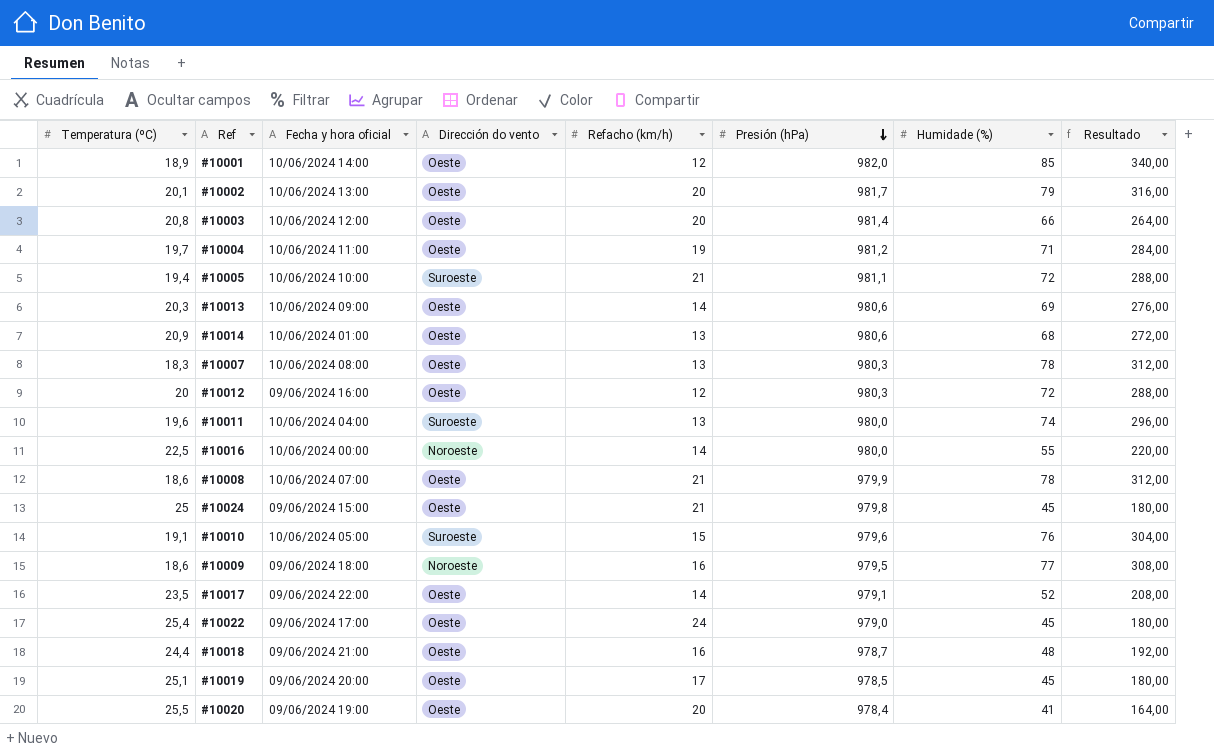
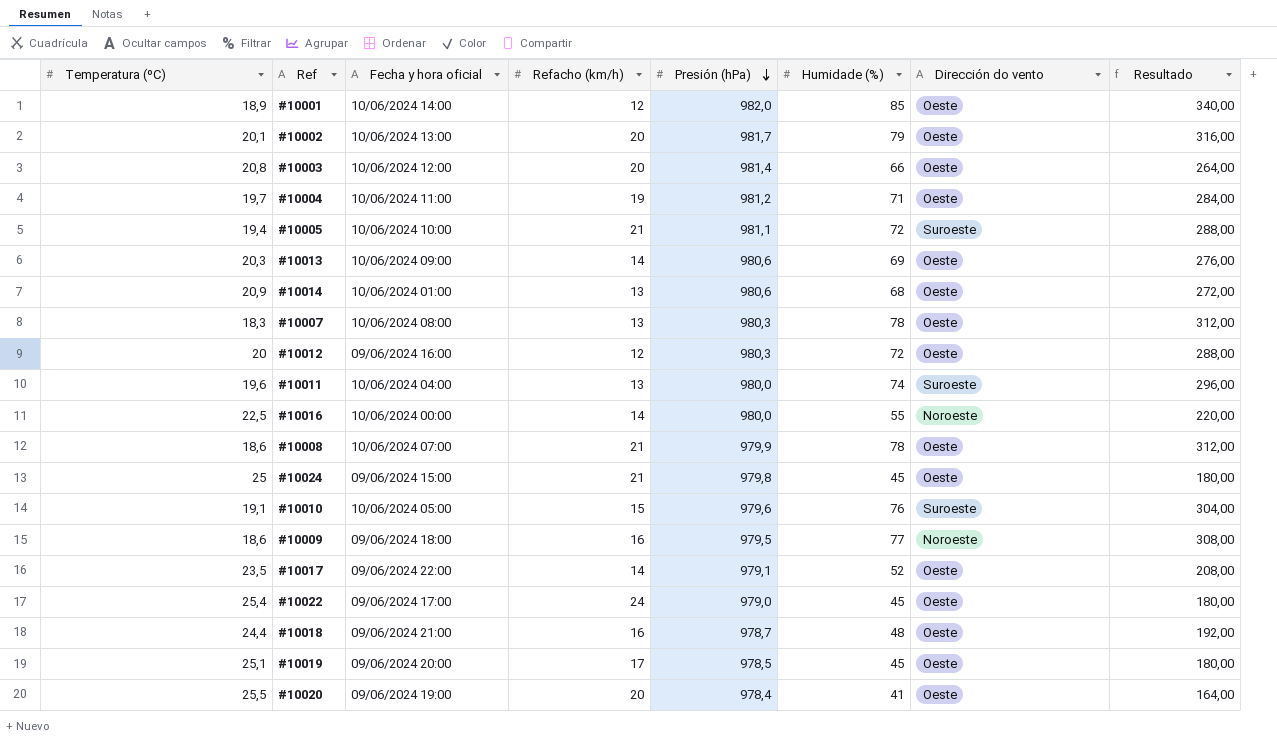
column Dirección do vento | position: 4 -> 7

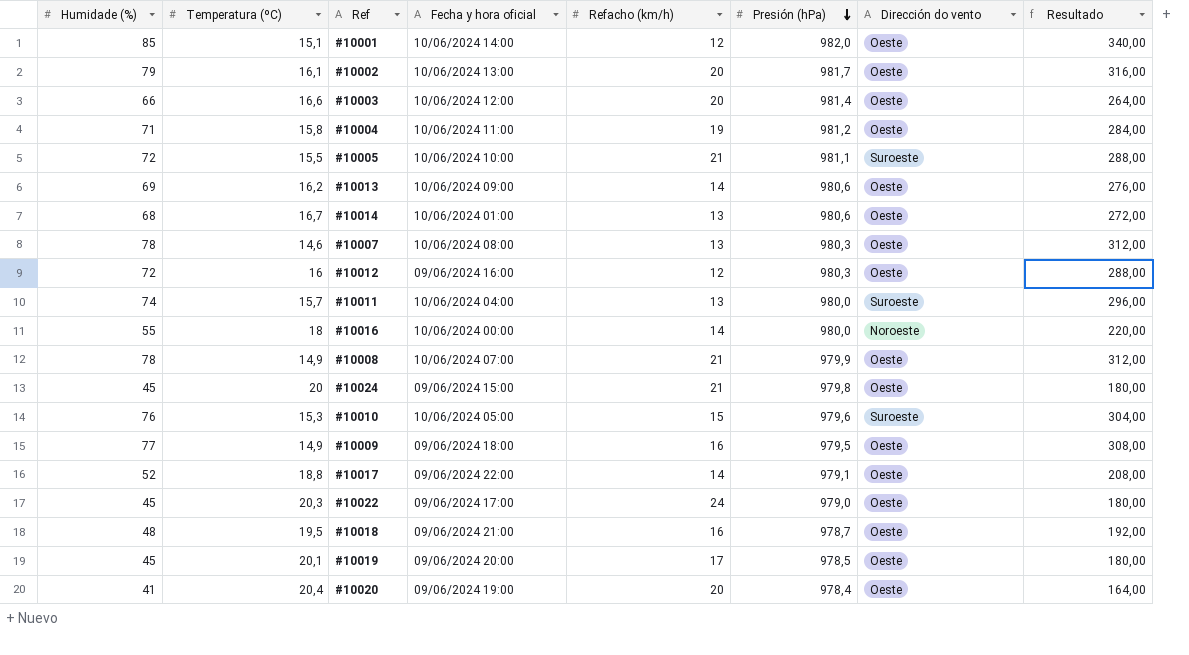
column Humidade (%) | position: 6 -> 1
#10001 | Temperatura (ºC): 18,9 -> 15,1
#10002 | Temperatura (ºC): 20,1 -> 16,1
#10003 | Temperatura (ºC): 20,8 -> 16,6
#10004 | Temperatura (ºC): 19,7 -> 15,8
#10005 | Temperatura (ºC): 19,4 -> 15,5
#10013 | Temperatura (ºC): 20,3 -> 16,2
#10014 | Temperatura (ºC): 20,9 -> 16,7
#10007 | Temperatura (ºC): 18,3 -> 14,6
#10012 | Temperatura (ºC): 20 -> 16
#10011 | Temperatura (ºC): 19,6 -> 15,7
#10016 | Temperatura (ºC): 22,5 -> 18
#10008 | Temperatura (ºC): 18,6 -> 14,9
#10024 | Temperatura (ºC): 25 -> 20
#10010 | Temperatura (ºC): 19,1 -> 15,3
#10009 | Temperatura (ºC): 18,6 -> 14,9
#10009 | Dirección do vento: Noroeste -> Oeste
#10017 | Temperatura (ºC): 23,5 -> 18,8
#10022 | Temperatura (ºC): 25,4 -> 20,3
#10018 | Temperatura (ºC): 24,4 -> 19,5
#10019 | Temperatura (ºC): 25,1 -> 20,1
#10020 | Temperatura (ºC): 25,5 -> 20,4

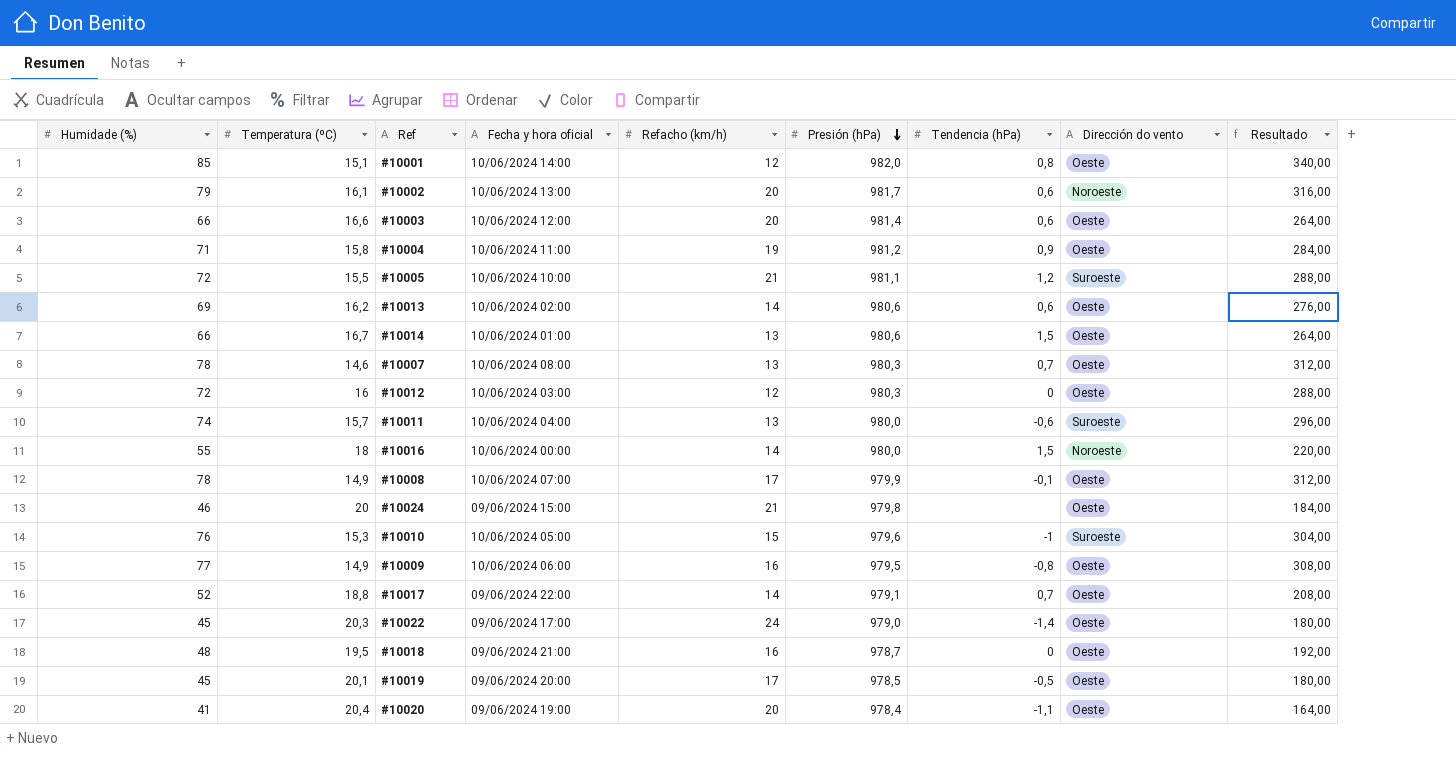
column Tendencia (hPa) | position: none -> 7
#10002 | Dirección do vento: Oeste -> Noroeste
#10013 | Fecha y hora oficial: 10/06/2024 09:00 -> 10/06/2024 02:00
#10014 | Humidade (%): 68 -> 66
#10014 | Resultado: 272,00 -> 264,00
#10012 | Fecha y hora oficial: 09/06/2024 16:00 -> 10/06/2024 03:00
#10008 | Refacho (km/h): 21 -> 17
#10024 | Humidade (%): 45 -> 46
#10024 | Resultado: 180,00 -> 184,00
#10009 | Fecha y hora oficial: 09/06/2024 18:00 -> 10/06/2024 06:00

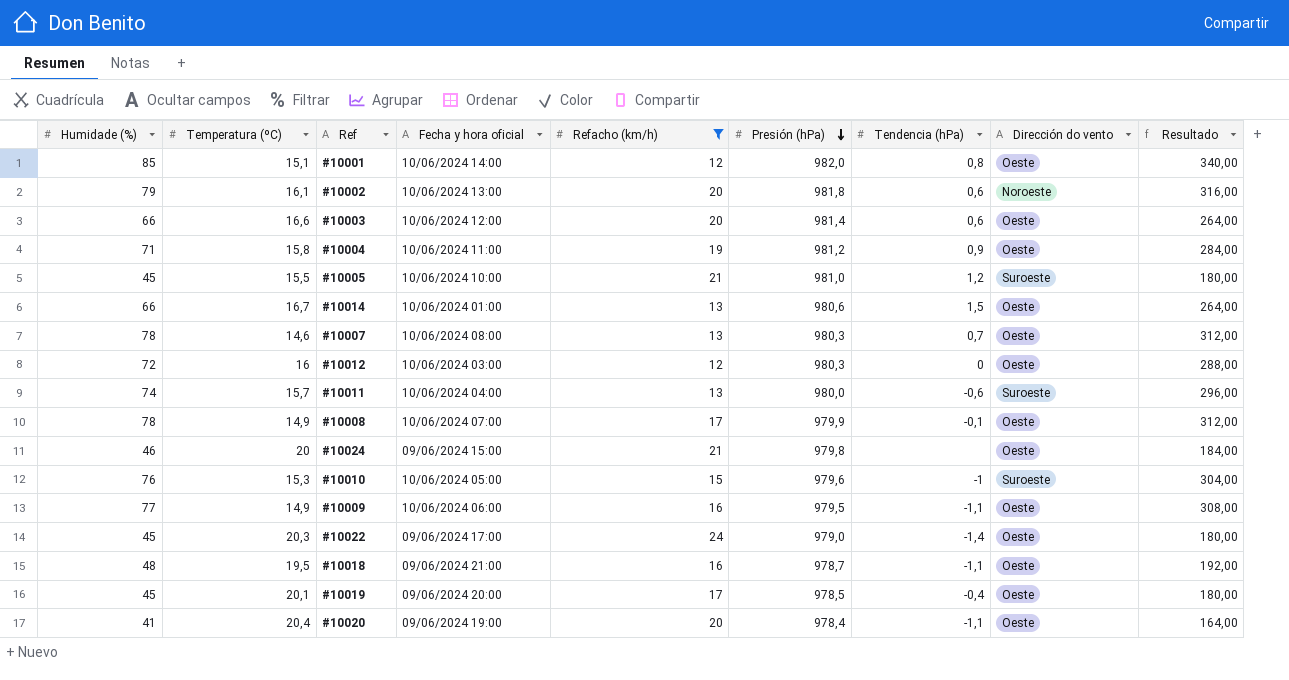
filter: none -> Refacho (km/h) != 14
#10002 | Presión (hPa): 981,7 -> 981,8
#10005 | Humidade (%): 72 -> 45
#10005 | Presión (hPa): 981,1 -> 981,0
#10005 | Resultado: 288,00 -> 180,00
#10009 | Tendencia (hPa): -0,8 -> -1,1
#10018 | Tendencia (hPa): 0 -> -1,1
#10019 | Tendencia (hPa): -0,5 -> -0,4

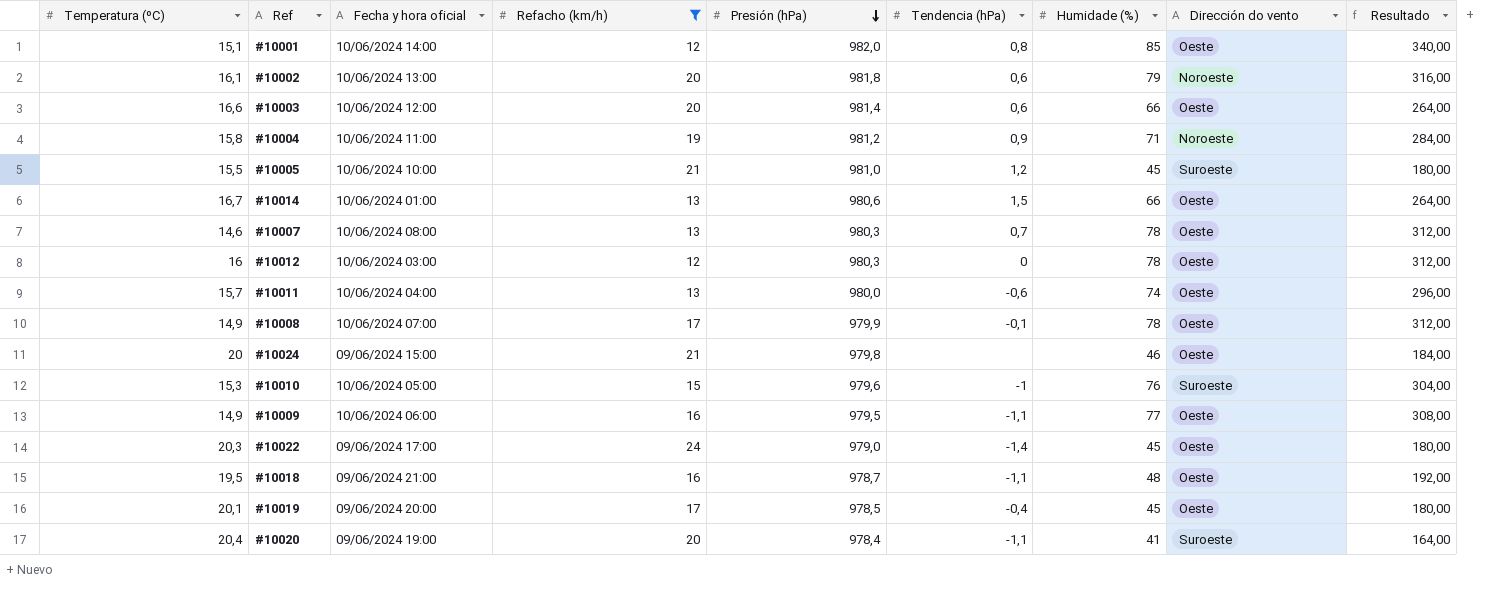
column Humidade (%) | position: 1 -> 7
#10004 | Dirección do vento: Oeste -> Noroeste
#10012 | Humidade (%): 72 -> 78
#10012 | Resultado: 288,00 -> 312,00
#10011 | Dirección do vento: Suroeste -> Oeste
#10020 | Dirección do vento: Oeste -> Suroeste

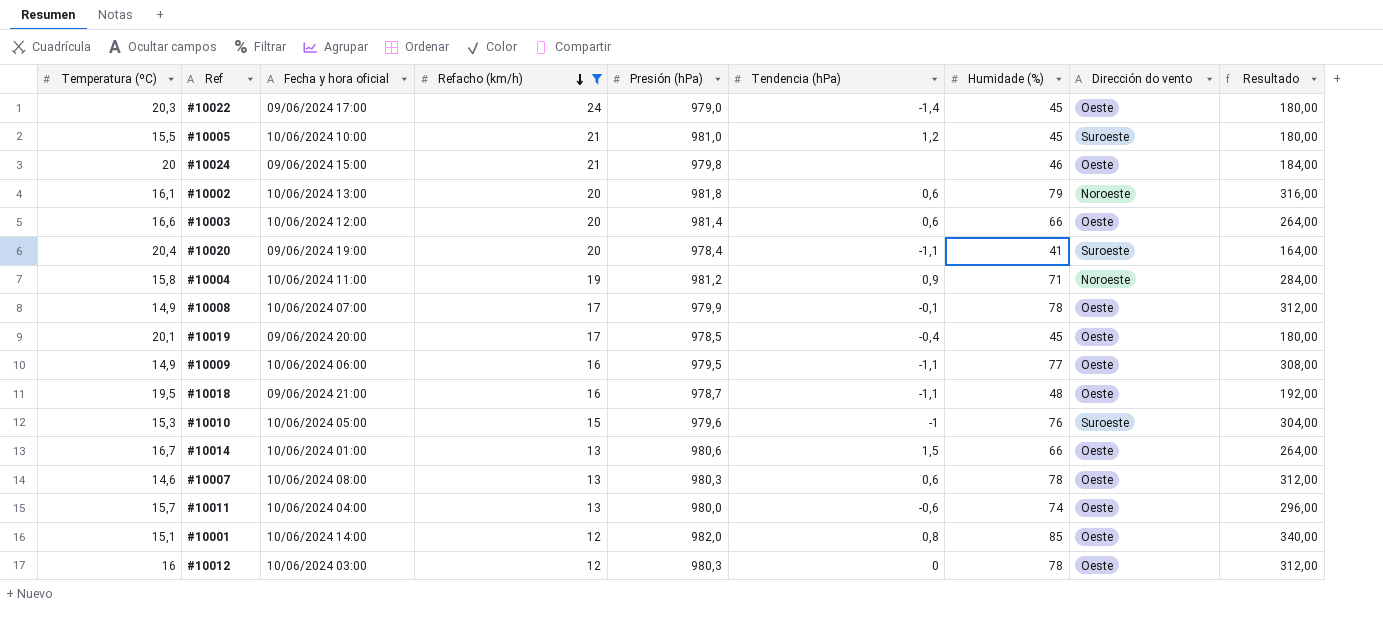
row order: Presión (hPa) descending -> Refacho (km/h) descending
#10007 | Tendencia (hPa): 0,7 -> 0,6

